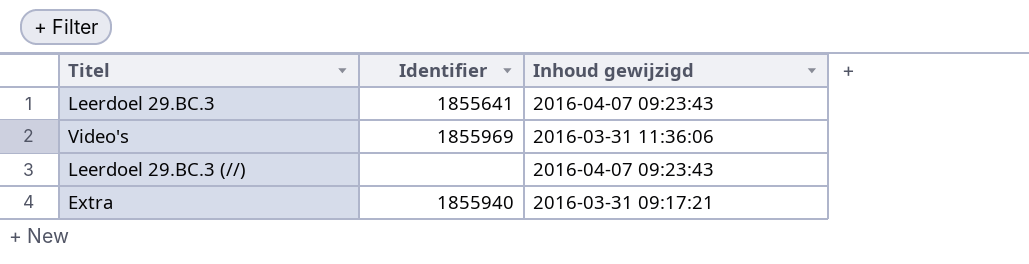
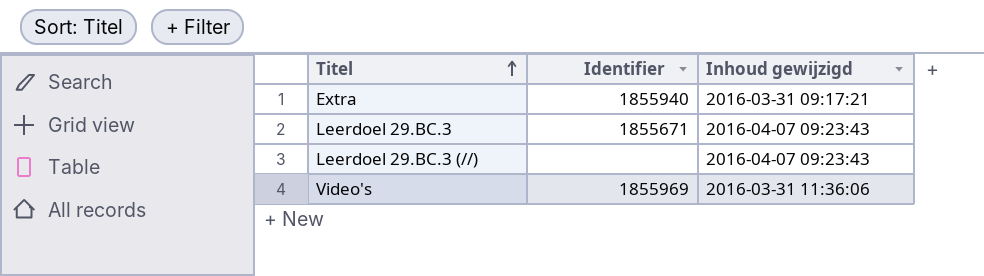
row order: none -> Titel ascending
Leerdoel 29.BC.3 | Identifier: 1855641 -> 1855671

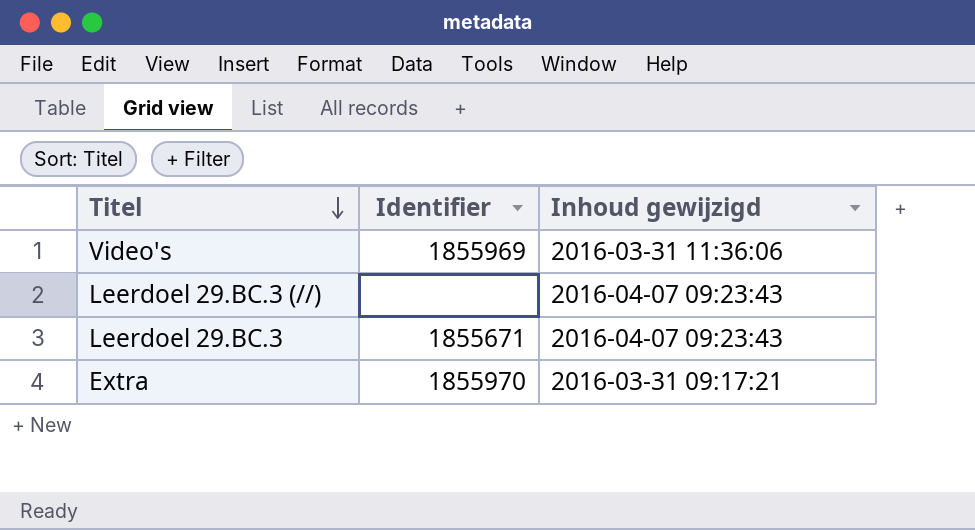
row order: Titel ascending -> Titel descending
Extra | Identifier: 1855940 -> 1855970

